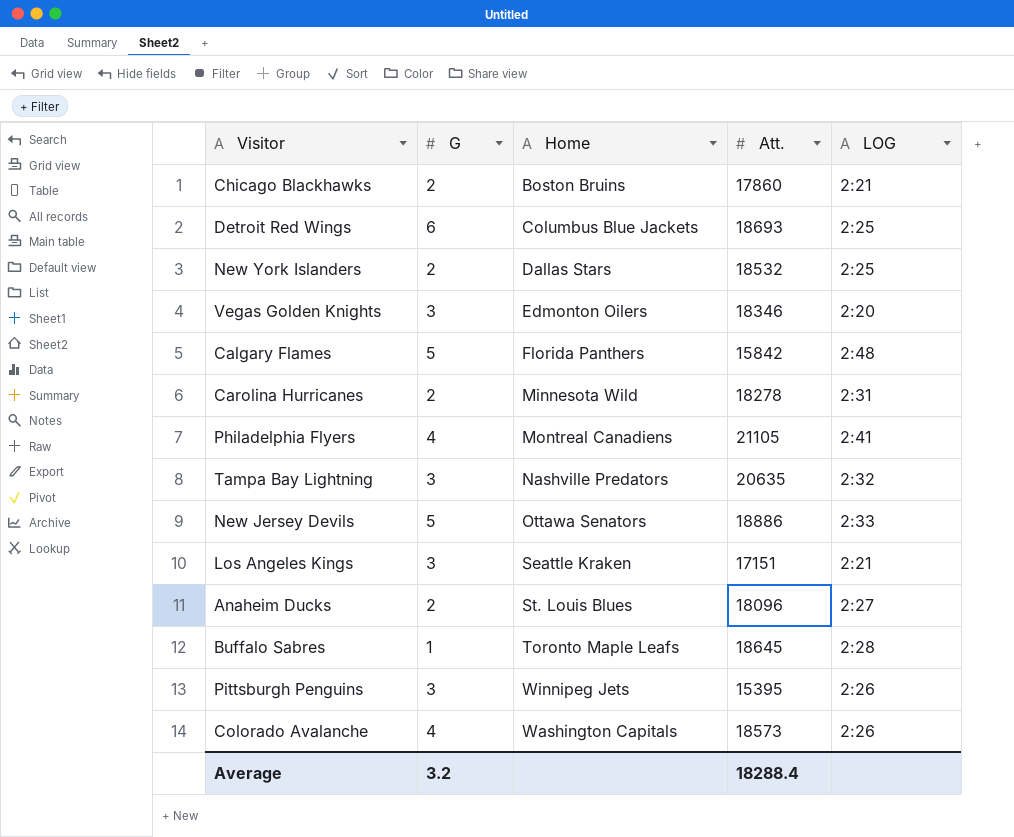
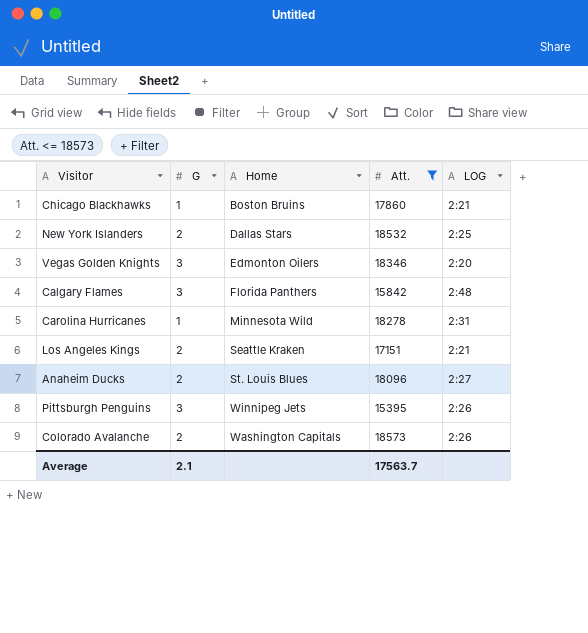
filter: none -> Att. <= 18573
Chicago Blackhawks | G: 2 -> 1
Calgary Flames | G: 5 -> 3
Carolina Hurricanes | G: 2 -> 1
Los Angeles Kings | G: 3 -> 2
Colorado Avalanche | G: 4 -> 2
Average | G: 3.2 -> 2.1
Average | Att.: 18288.4 -> 17563.7

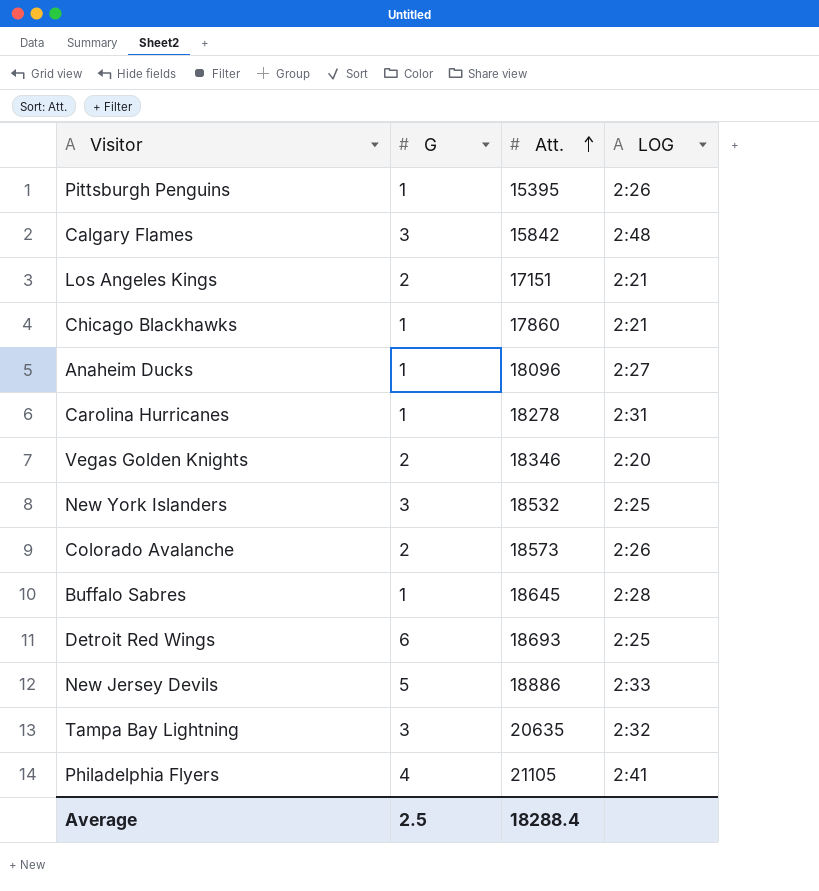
filter: Att. <= 18573 -> none
row order: none -> Att. ascending
column Home | position: 3 -> none
Pittsburgh Penguins | G: 3 -> 1
Anaheim Ducks | G: 2 -> 1
Vegas Golden Knights | G: 3 -> 2
New York Islanders | G: 2 -> 3
Average | G: 2.1 -> 2.5
Average | Att.: 17563.7 -> 18288.4

